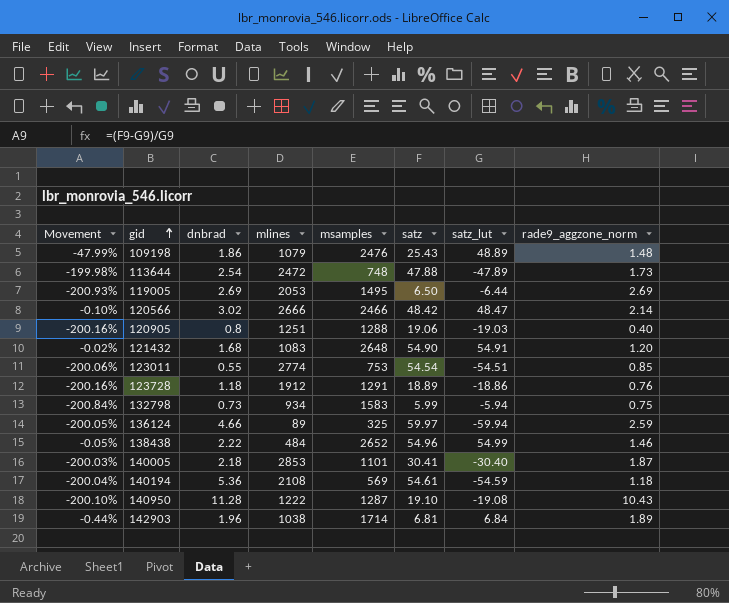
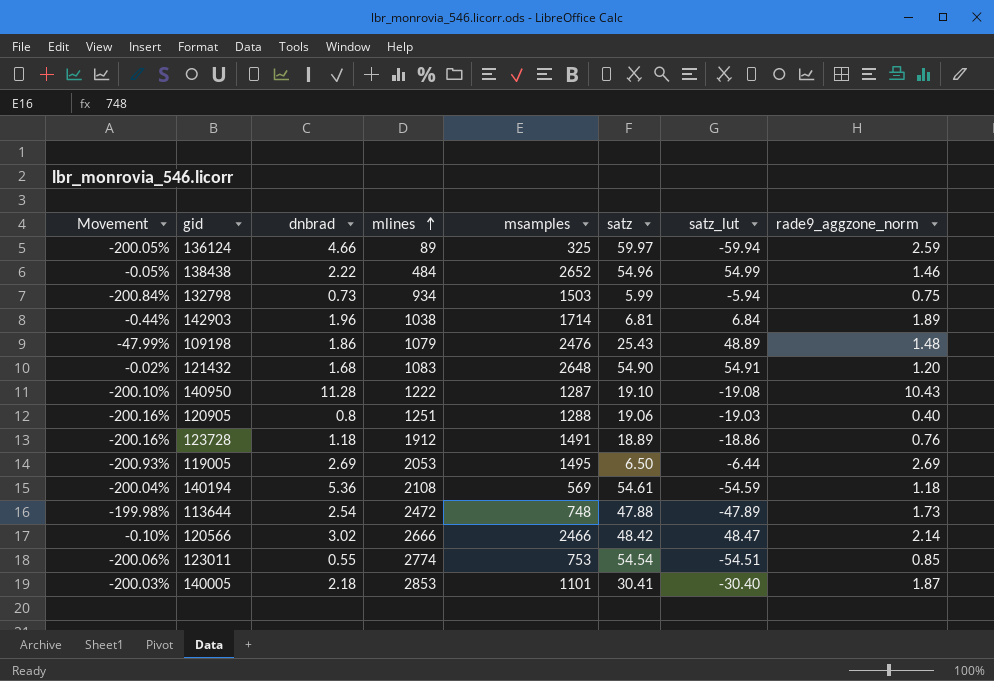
row order: gid ascending -> mlines ascending
132798 | msamples: 1583 -> 1503
123728 | msamples: 1291 -> 1491

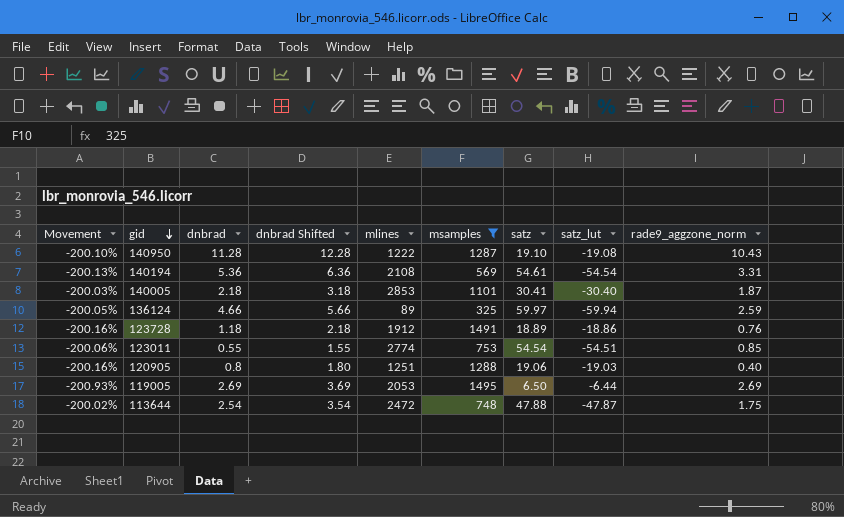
filter: none -> msamples <= 1495
row order: mlines ascending -> gid descending
column dnbrad Shifted | formula: none -> [dnbrad] + 1
140194 | Movement: -200.04% -> -200.13%
140194 | satz_lut: -54.59 -> -54.54
140194 | rade9_aggzone_norm: 1.18 -> 3.31
113644 | Movement: -199.98% -> -200.02%
113644 | satz_lut: -47.89 -> -47.87
113644 | rade9_aggzone_norm: 1.73 -> 1.75

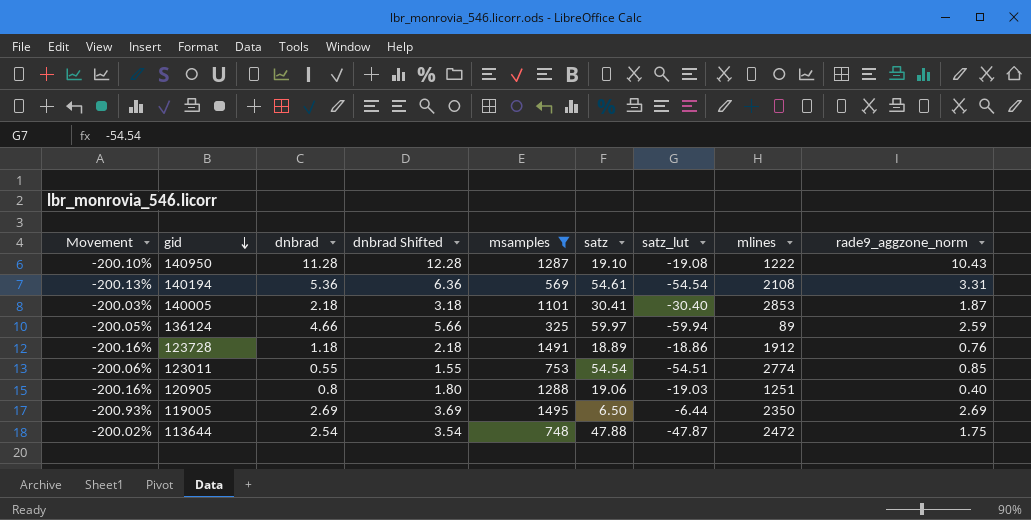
column mlines | position: 5 -> 8
119005 | mlines: 2053 -> 2350

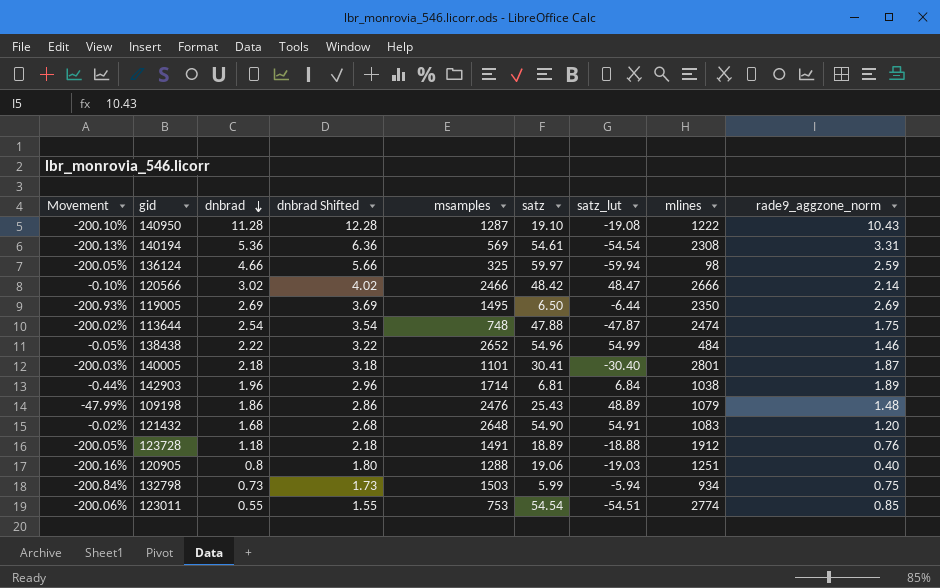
filter: msamples <= 1495 -> none
row order: gid descending -> dnbrad descending
140194 | mlines: 2108 -> 2308
136124 | mlines: 89 -> 98
113644 | mlines: 2472 -> 2474
140005 | mlines: 2853 -> 2801
123728 | Movement: -200.16% -> -200.05%
123728 | satz_lut: -18.86 -> -18.88

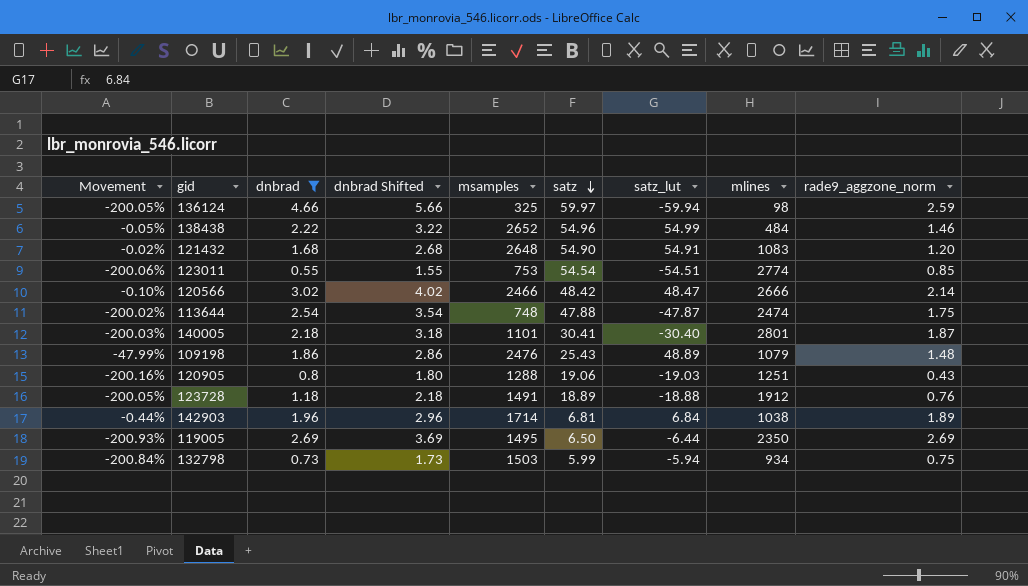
filter: none -> dnbrad <= 4.66
row order: dnbrad descending -> satz descending
120905 | rade9_aggzone_norm: 0.40 -> 0.43

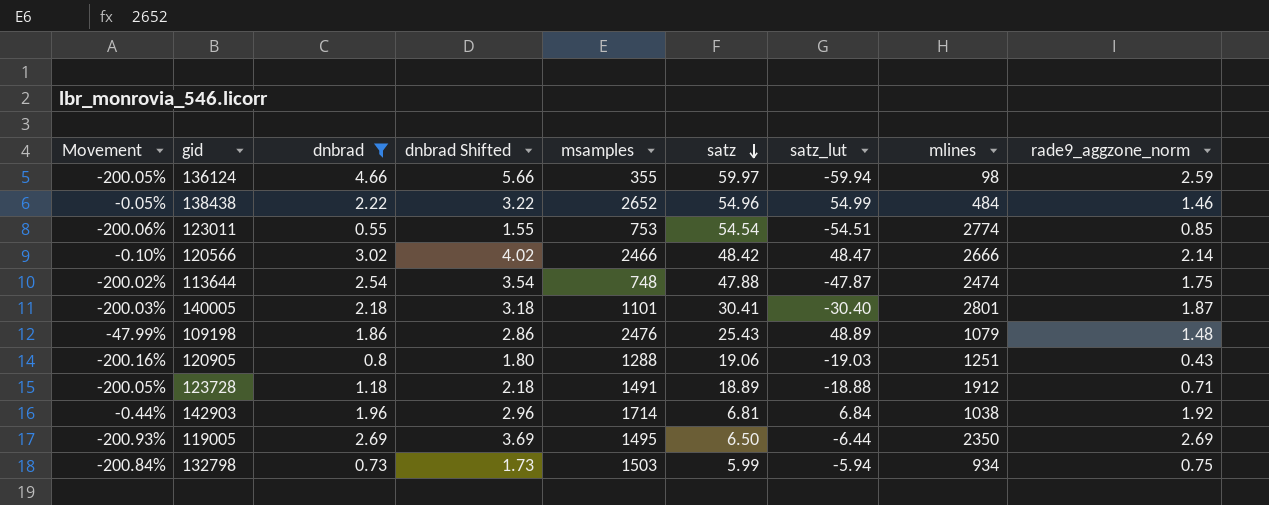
row 121432: -0.02% | 1.68 | 2.68 | 2648 | 54.90 | 54.91 | 1083 | 1.20 -> none
136124 | msamples: 325 -> 355
123728 | rade9_aggzone_norm: 0.76 -> 0.71
142903 | rade9_aggzone_norm: 1.89 -> 1.92

